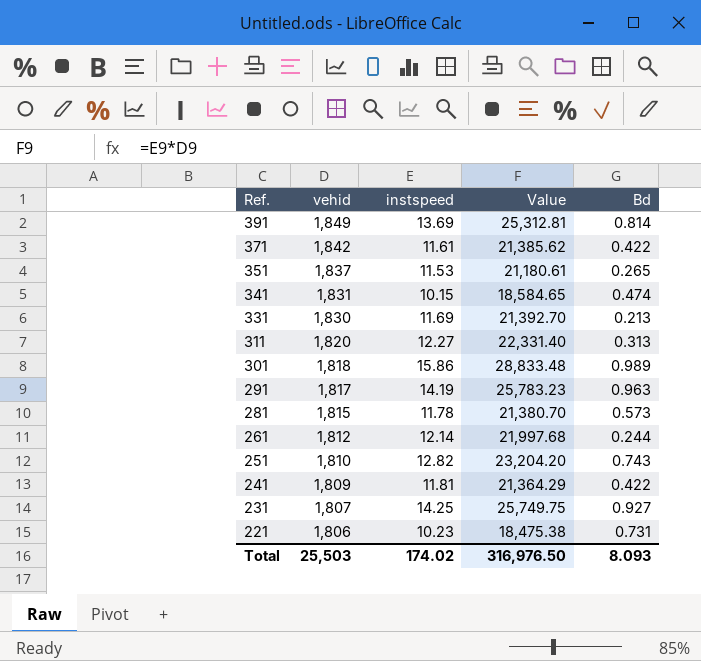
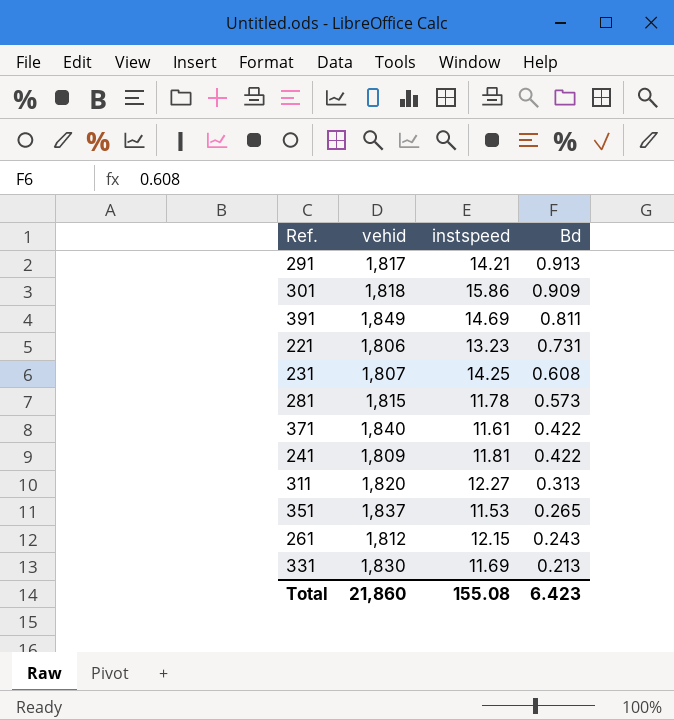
row order: Ref. descending -> Bd descending
column Value | formula: [vehid] * [instspeed] -> none
row 341: 1,831 | 10.15 | 18,584.65 | 0.474 -> none
row 251: 1,810 | 12.82 | 23,204.20 | 0.743 -> none
291 | instspeed: 14.19 -> 14.21
291 | Bd: 0.963 -> 0.913
301 | Bd: 0.989 -> 0.909
391 | instspeed: 13.69 -> 14.69
391 | Bd: 0.814 -> 0.811
221 | instspeed: 10.23 -> 13.23
231 | Bd: 0.927 -> 0.608
371 | vehid: 1,842 -> 1,840
261 | instspeed: 12.14 -> 12.15
261 | Bd: 0.244 -> 0.243
Total | vehid: 25,503 -> 21,860
Total | instspeed: 174.02 -> 155.08
Total | Bd: 8.093 -> 6.423

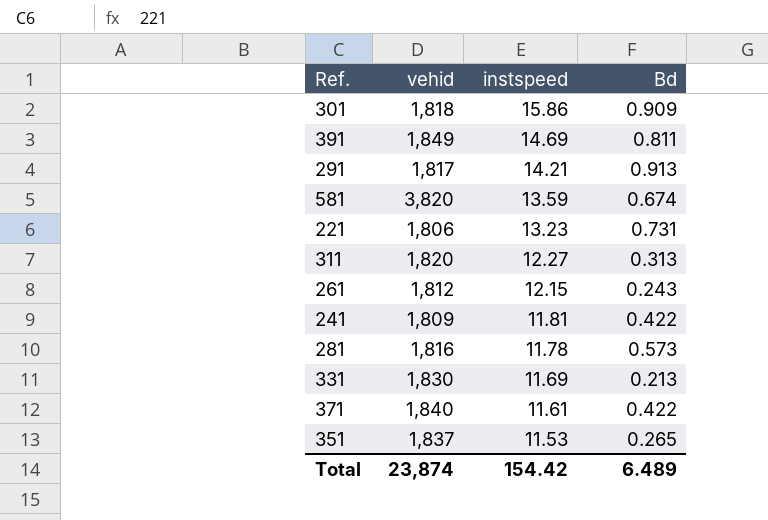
row order: Bd descending -> instspeed descending
row 231: 1,807 | 14.25 | 0.608 -> none
row 581: none -> 3,820 | 13.59 | 0.674
281 | vehid: 1,815 -> 1,816
Total | vehid: 21,860 -> 23,874
Total | instspeed: 155.08 -> 154.42
Total | Bd: 6.423 -> 6.489

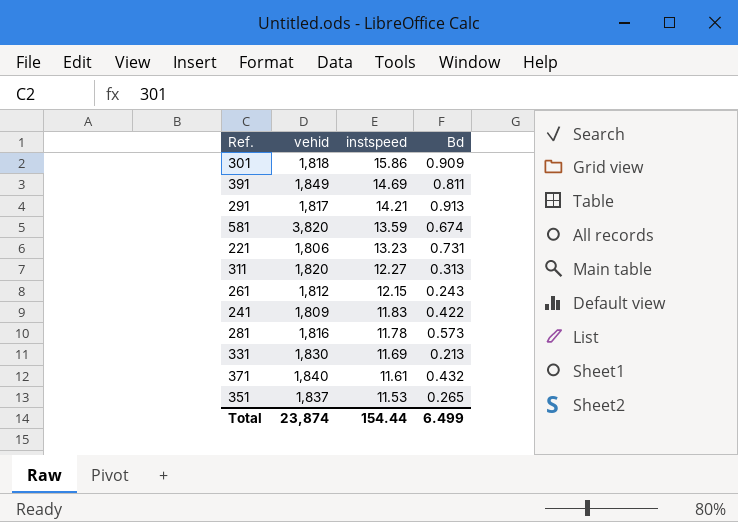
241 | instspeed: 11.81 -> 11.83
371 | Bd: 0.422 -> 0.432
Total | instspeed: 154.42 -> 154.44
Total | Bd: 6.489 -> 6.499

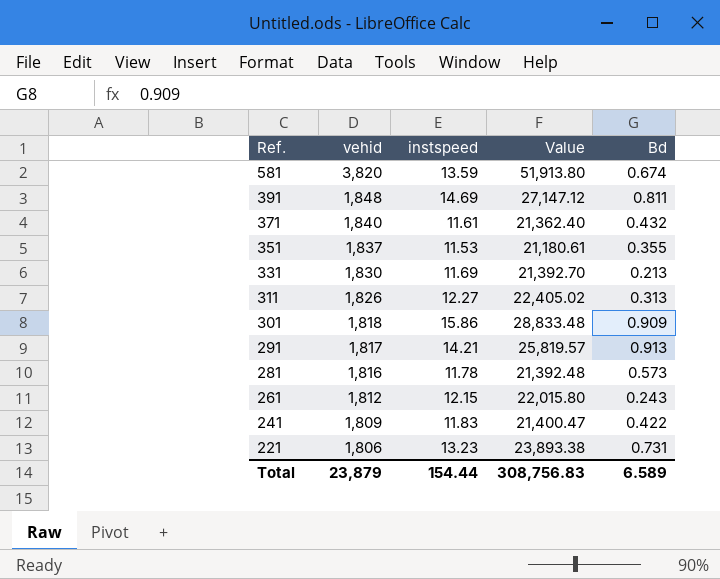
row order: instspeed descending -> Ref. descending
column Value | formula: none -> [vehid] * [instspeed]
391 | vehid: 1,849 -> 1,848
351 | Bd: 0.265 -> 0.355
311 | vehid: 1,820 -> 1,826
Total | vehid: 23,874 -> 23,879
Total | Bd: 6.499 -> 6.589

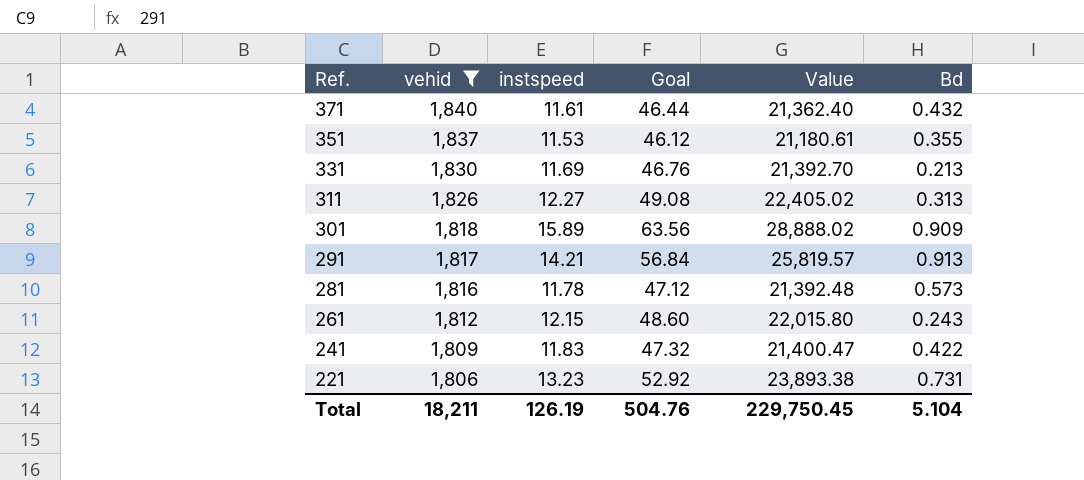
filter: none -> vehid <= 1,840
column Goal | formula: none -> [instspeed] * 4
301 | instspeed: 15.86 -> 15.89
301 | Value: 28,833.48 -> 28,888.02
Total | vehid: 23,879 -> 18,211
Total | instspeed: 154.44 -> 126.19
Total | Value: 308,756.83 -> 229,750.45
Total | Bd: 6.589 -> 5.104

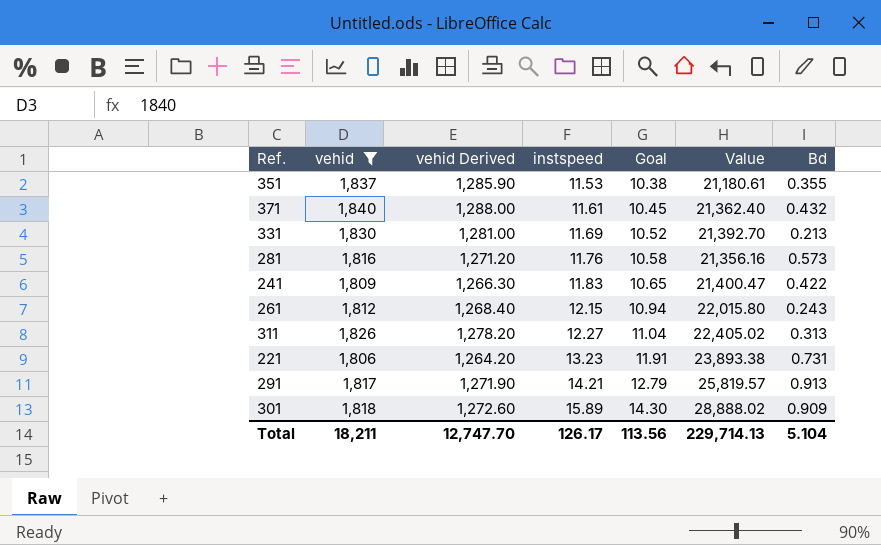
row order: Ref. descending -> instspeed ascending
column vehid Derived | formula: none -> [vehid] * 0.7
column Goal | formula: [instspeed] * 4 -> [instspeed] * 0.9
281 | instspeed: 11.78 -> 11.76
281 | Value: 21,392.48 -> 21,356.16
Total | instspeed: 126.19 -> 126.17
Total | Goal: 504.76 -> 113.56
Total | Value: 229,750.45 -> 229,714.13

